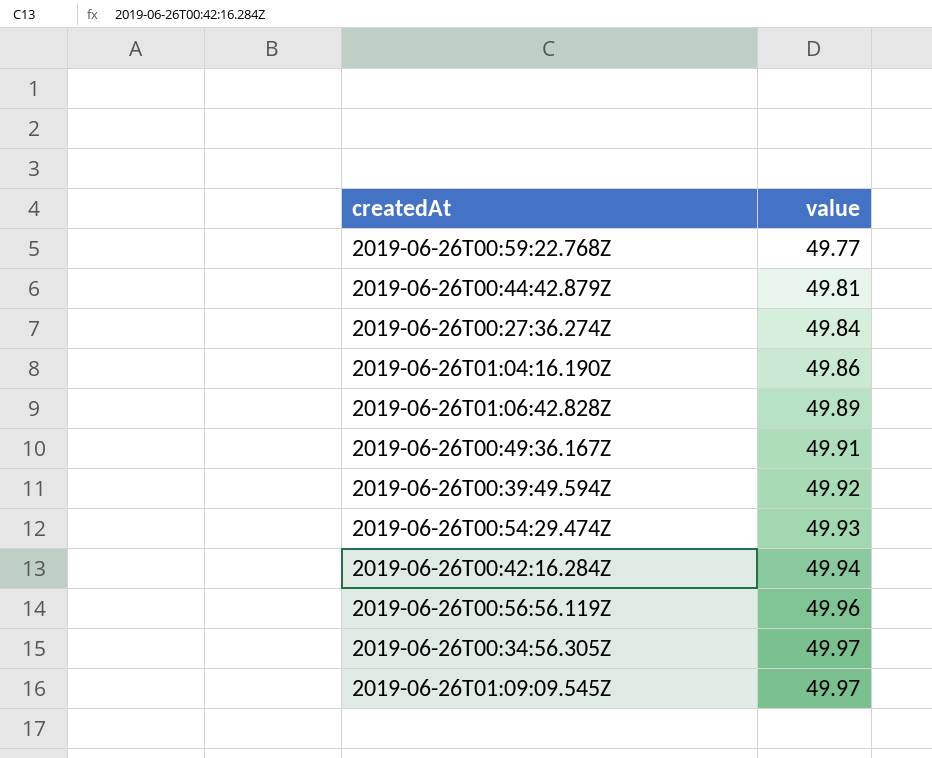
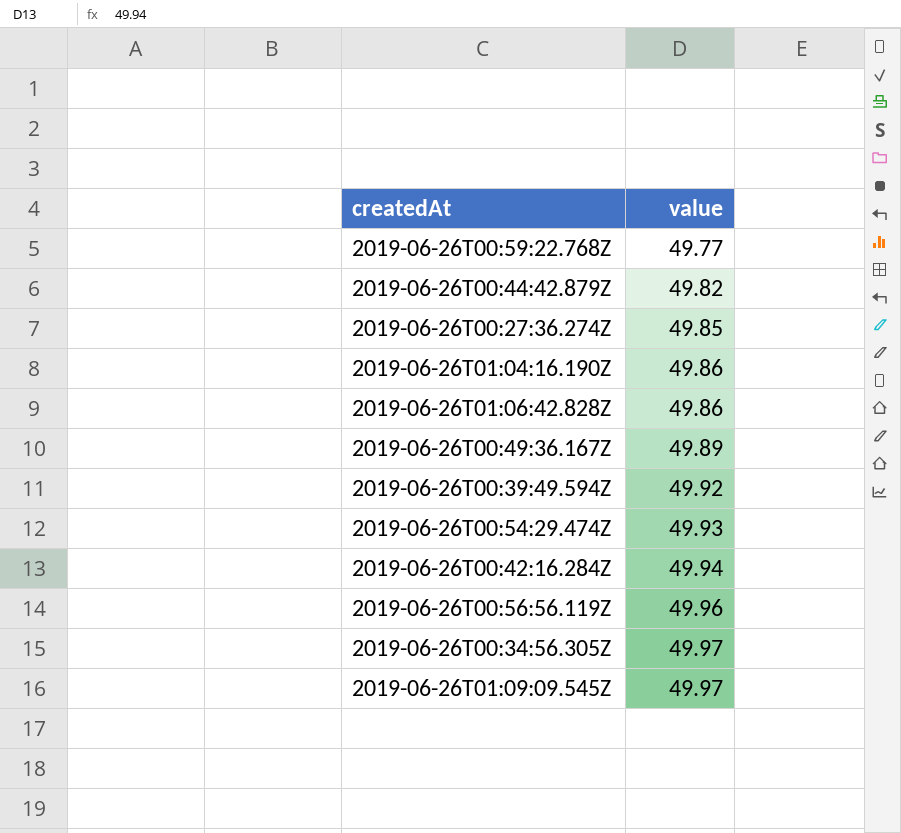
2019-06-26T00:44:42.879Z | value: 49.81 -> 49.82
2019-06-26T00:27:36.274Z | value: 49.84 -> 49.85
2019-06-26T01:06:42.828Z | value: 49.89 -> 49.86
2019-06-26T00:49:36.167Z | value: 49.91 -> 49.89

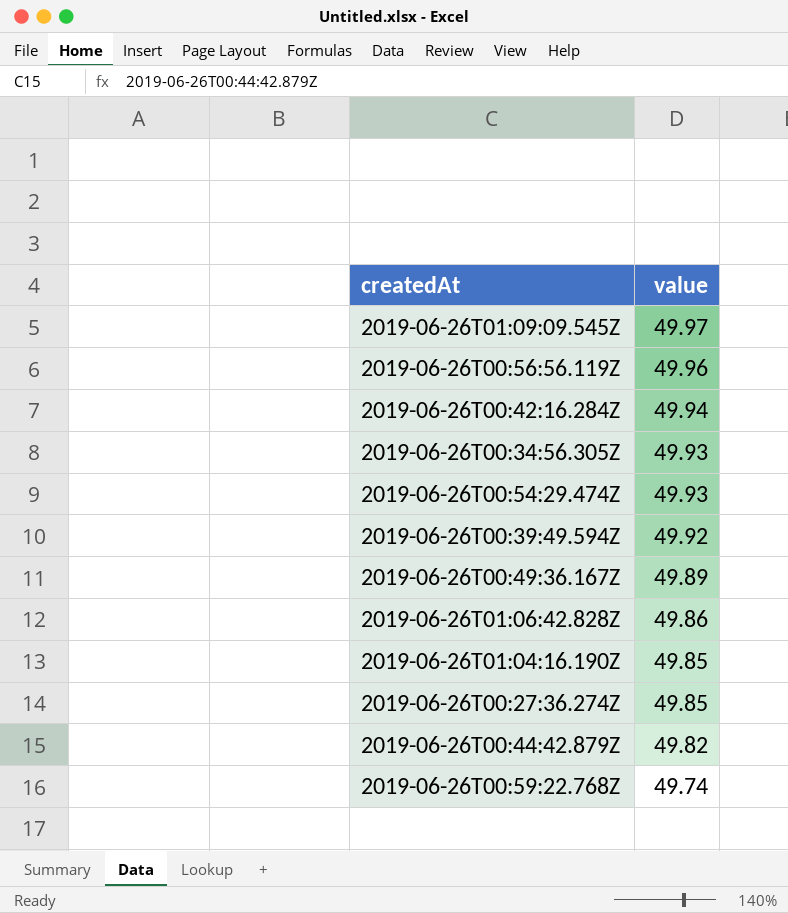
row order: value ascending -> value descending
2019-06-26T00:34:56.305Z | value: 49.97 -> 49.93
2019-06-26T01:04:16.190Z | value: 49.86 -> 49.85
2019-06-26T00:59:22.768Z | value: 49.77 -> 49.74

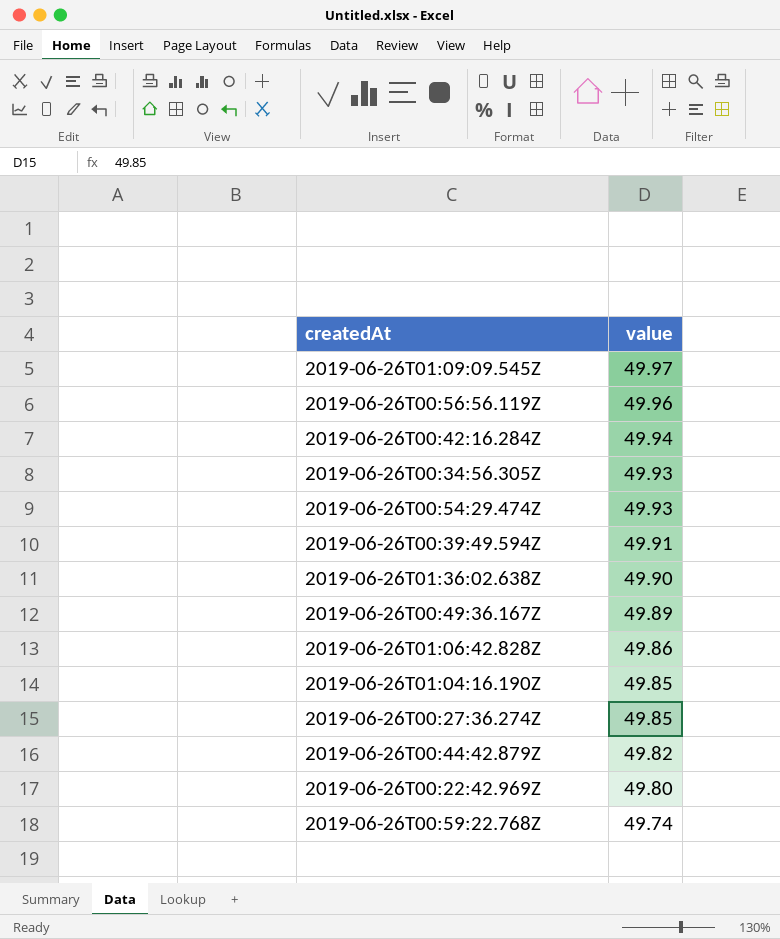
2019-06-26T00:39:49.594Z | value: 49.92 -> 49.91
row 2019-06-26T01:36:02.638Z: none -> 49.90
row 2019-06-26T00:22:42.969Z: none -> 49.80

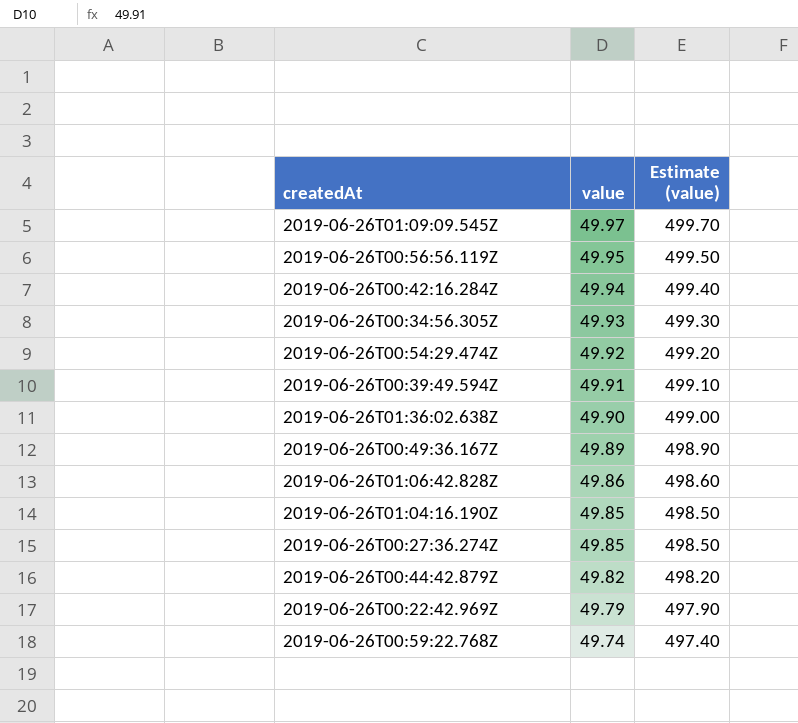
column Estimate (value) | formula: none -> [value] * 10
2019-06-26T00:56:56.119Z | value: 49.96 -> 49.95
2019-06-26T00:54:29.474Z | value: 49.93 -> 49.92
2019-06-26T00:22:42.969Z | value: 49.80 -> 49.79

